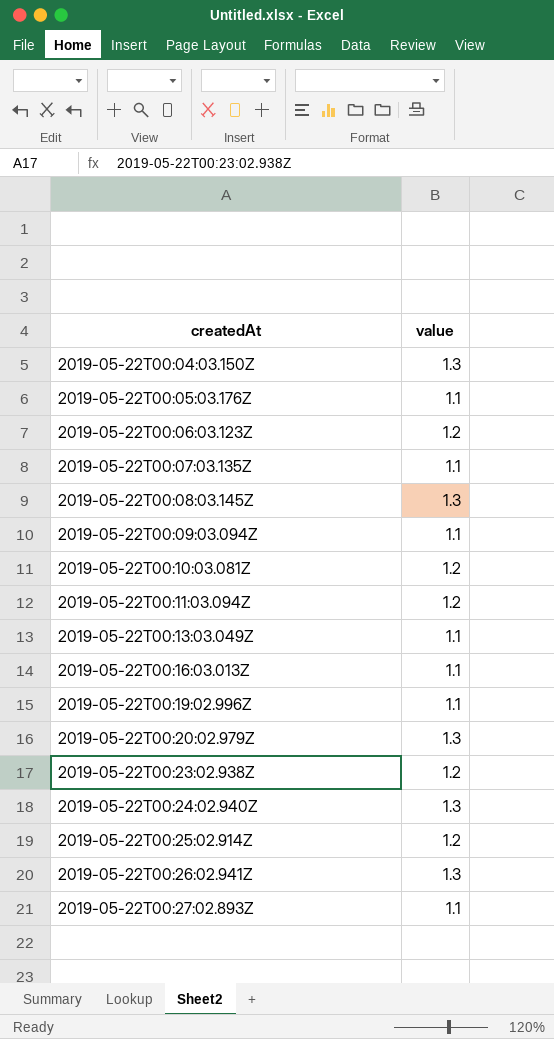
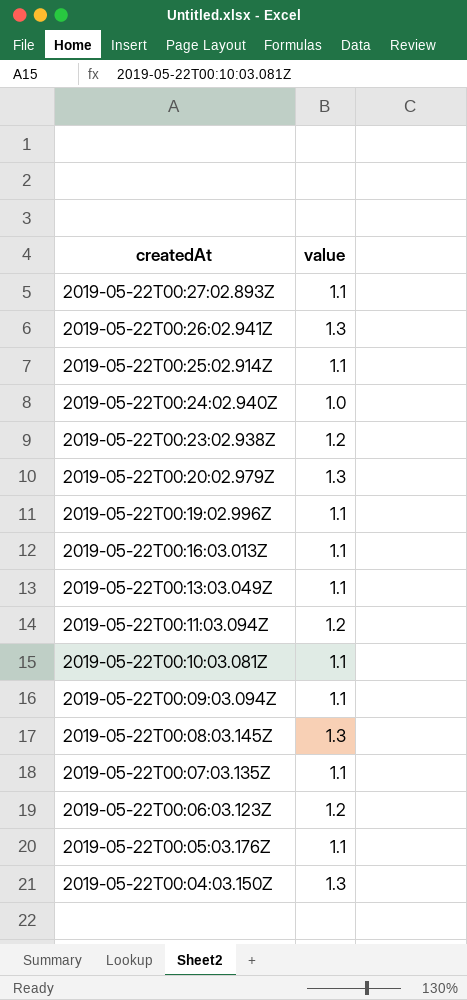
row order: createdAt ascending -> createdAt descending
2019-05-22T00:25:02.914Z | value: 1.2 -> 1.1
2019-05-22T00:24:02.940Z | value: 1.3 -> 1.0
2019-05-22T00:10:03.081Z | value: 1.2 -> 1.1

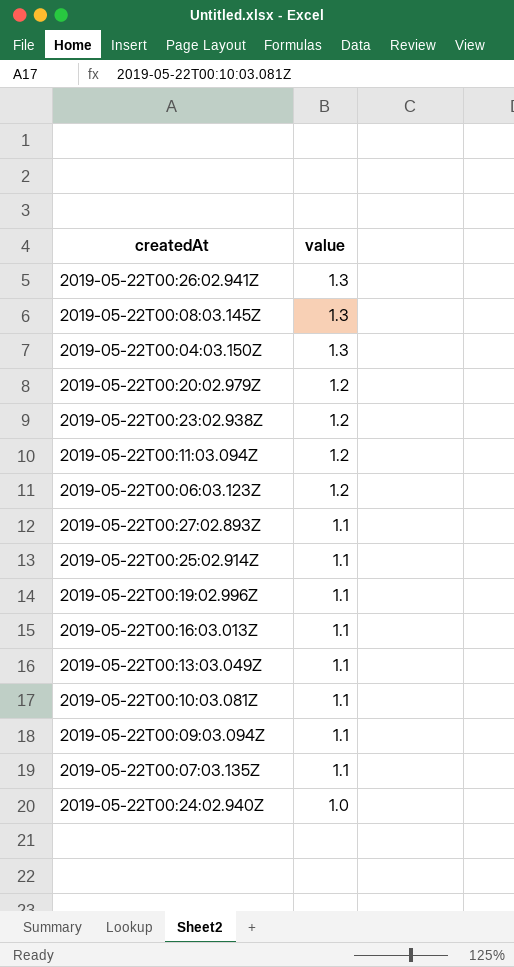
row order: createdAt descending -> value descending
row 2019-05-22T00:05:03.176Z: 1.1 -> none
2019-05-22T00:20:02.979Z | value: 1.3 -> 1.2

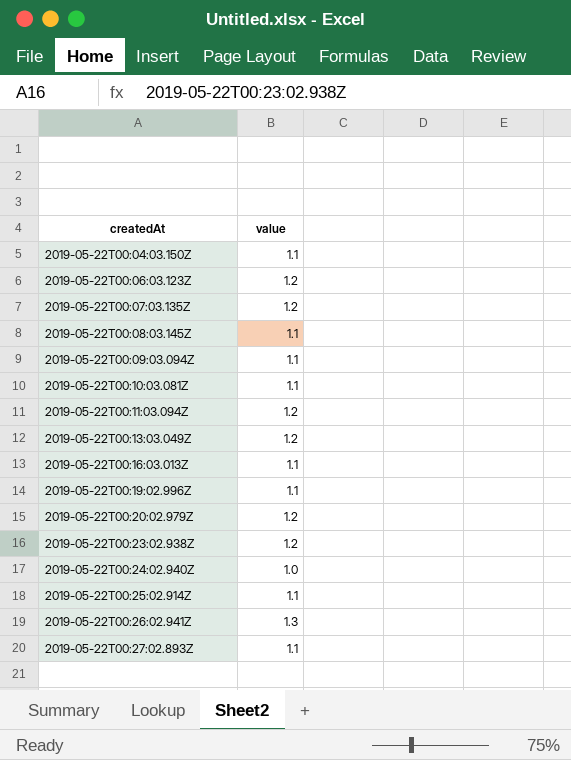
row order: value descending -> createdAt ascending
2019-05-22T00:04:03.150Z | value: 1.3 -> 1.1
2019-05-22T00:07:03.135Z | value: 1.1 -> 1.2
2019-05-22T00:08:03.145Z | value: 1.3 -> 1.1
2019-05-22T00:13:03.049Z | value: 1.1 -> 1.2

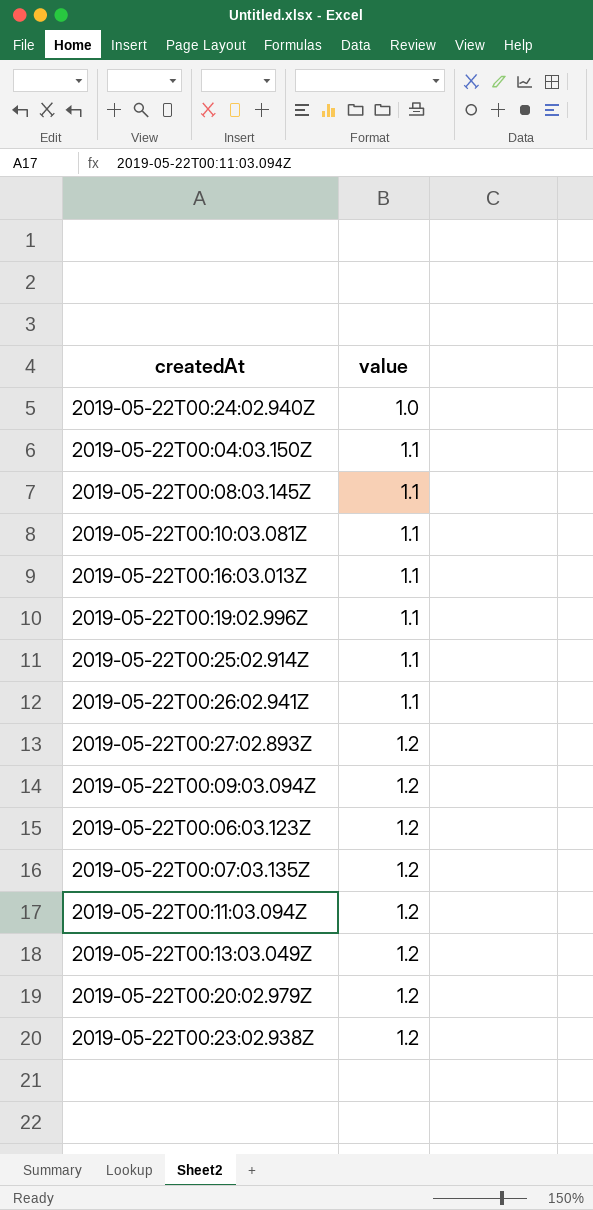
row order: createdAt ascending -> value ascending
2019-05-22T00:26:02.941Z | value: 1.3 -> 1.1
2019-05-22T00:27:02.893Z | value: 1.1 -> 1.2
2019-05-22T00:09:03.094Z | value: 1.1 -> 1.2

